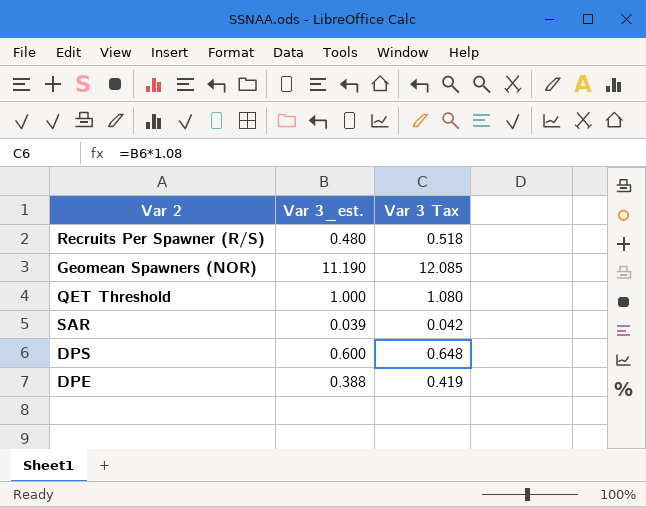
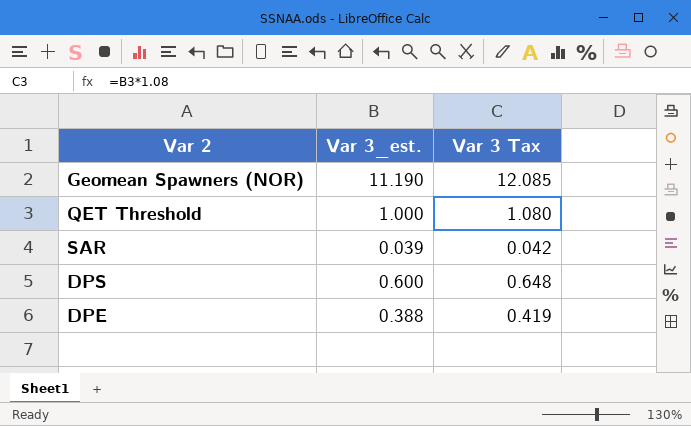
row Recruits Per Spawner (R/S): 0.480 | 0.518 -> none

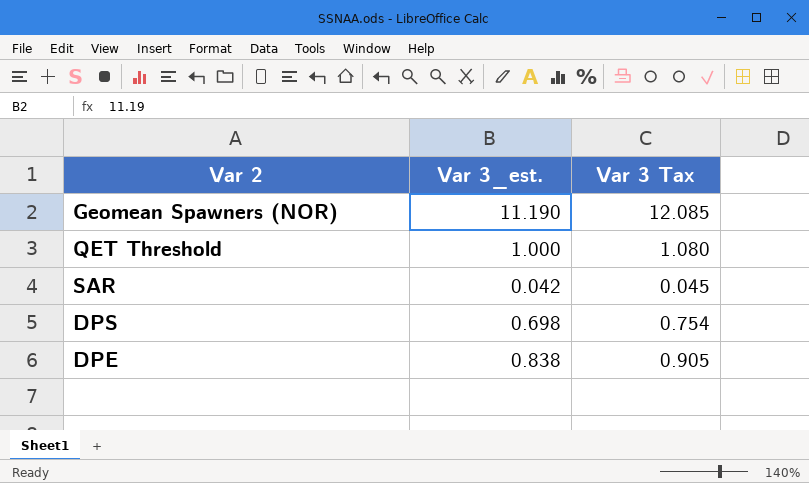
SAR | Var 3_est.: 0.039 -> 0.042
SAR | Var 3 Tax: 0.042 -> 0.045
DPS | Var 3_est.: 0.600 -> 0.698
DPS | Var 3 Tax: 0.648 -> 0.754
DPE | Var 3_est.: 0.388 -> 0.838
DPE | Var 3 Tax: 0.419 -> 0.905

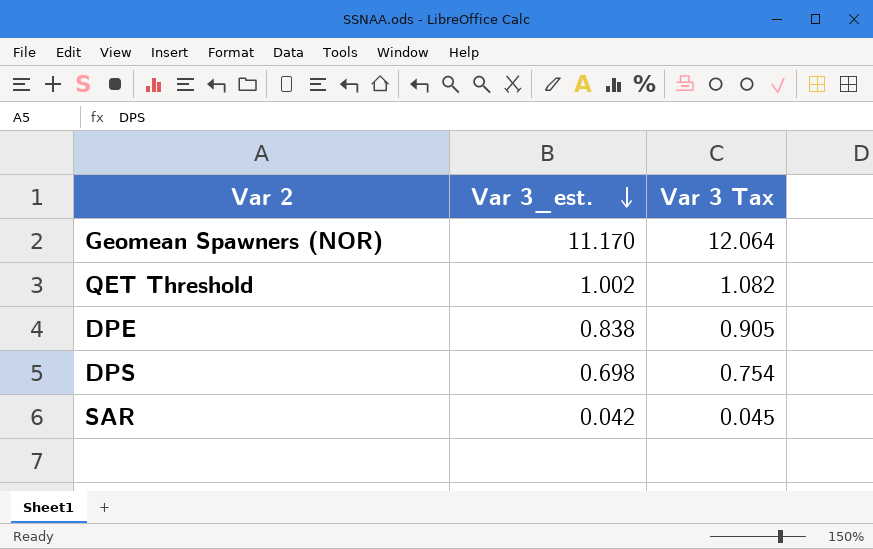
row order: none -> Var 3_est. descending
Geomean Spawners (NOR) | Var 3_est.: 11.190 -> 11.170
Geomean Spawners (NOR) | Var 3 Tax: 12.085 -> 12.064
QET Threshold | Var 3_est.: 1.000 -> 1.002
QET Threshold | Var 3 Tax: 1.080 -> 1.082

